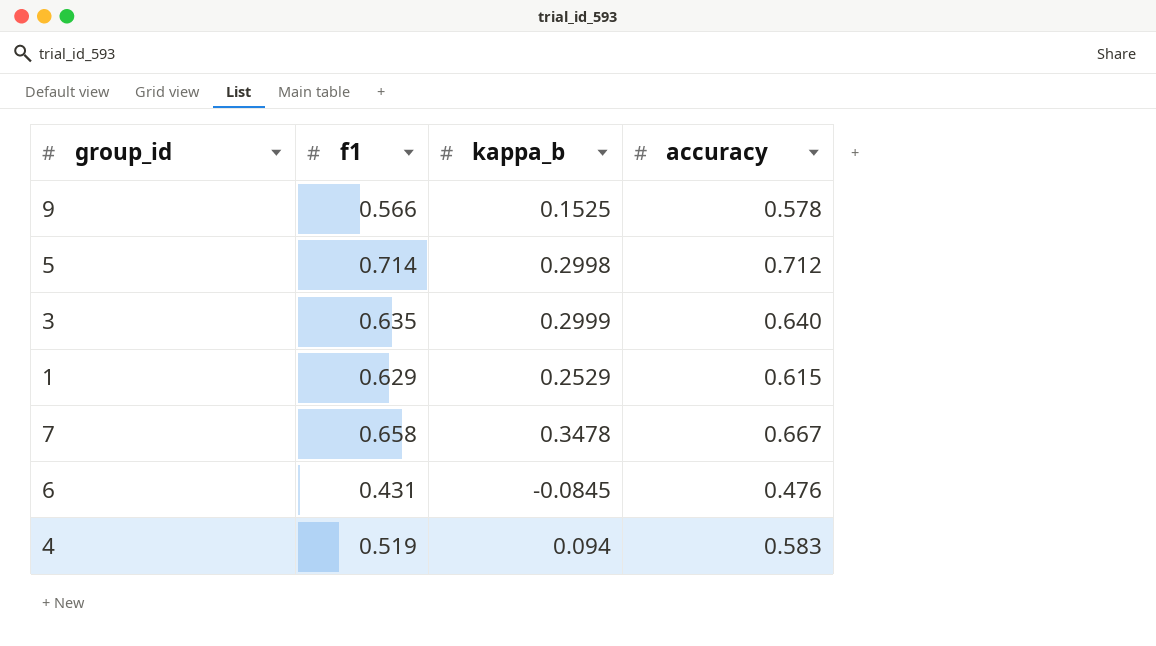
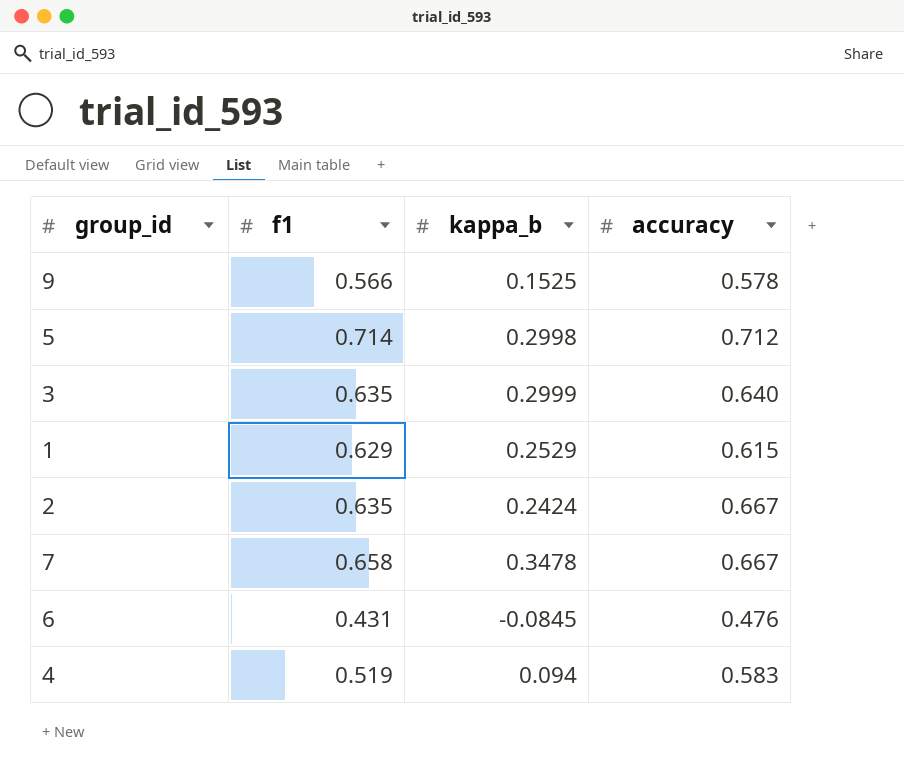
row 2: none -> 0.635 | 0.2424 | 0.667

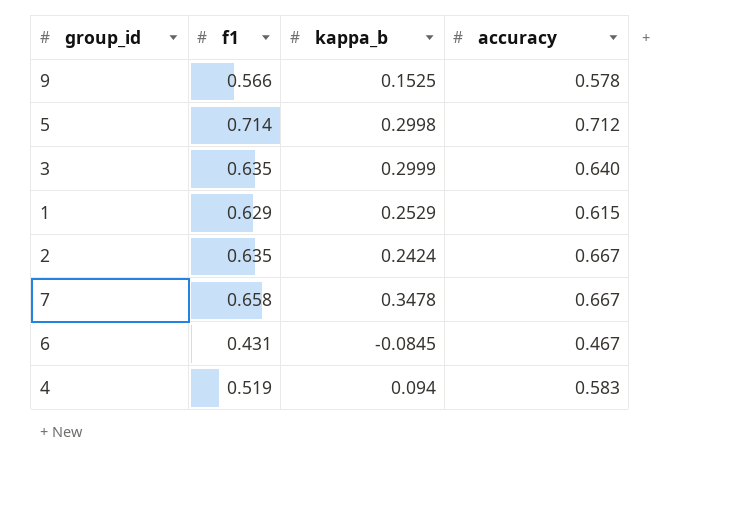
6 | accuracy: 0.476 -> 0.467

